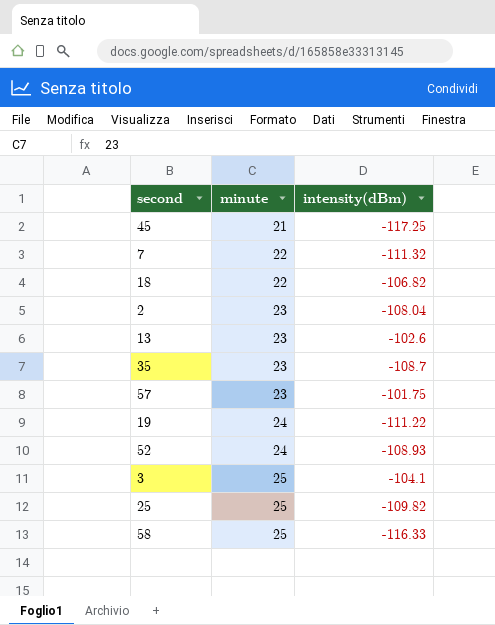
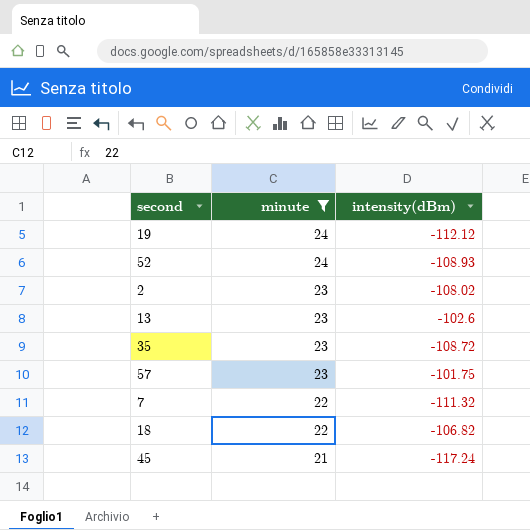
filter: none -> minute != 25
row order: minute ascending -> minute descending
19 | intensity(dBm): -111.22 -> -112.12
2 | intensity(dBm): -108.04 -> -108.02
35 | intensity(dBm): -108.7 -> -108.72
45 | intensity(dBm): -117.25 -> -117.24

